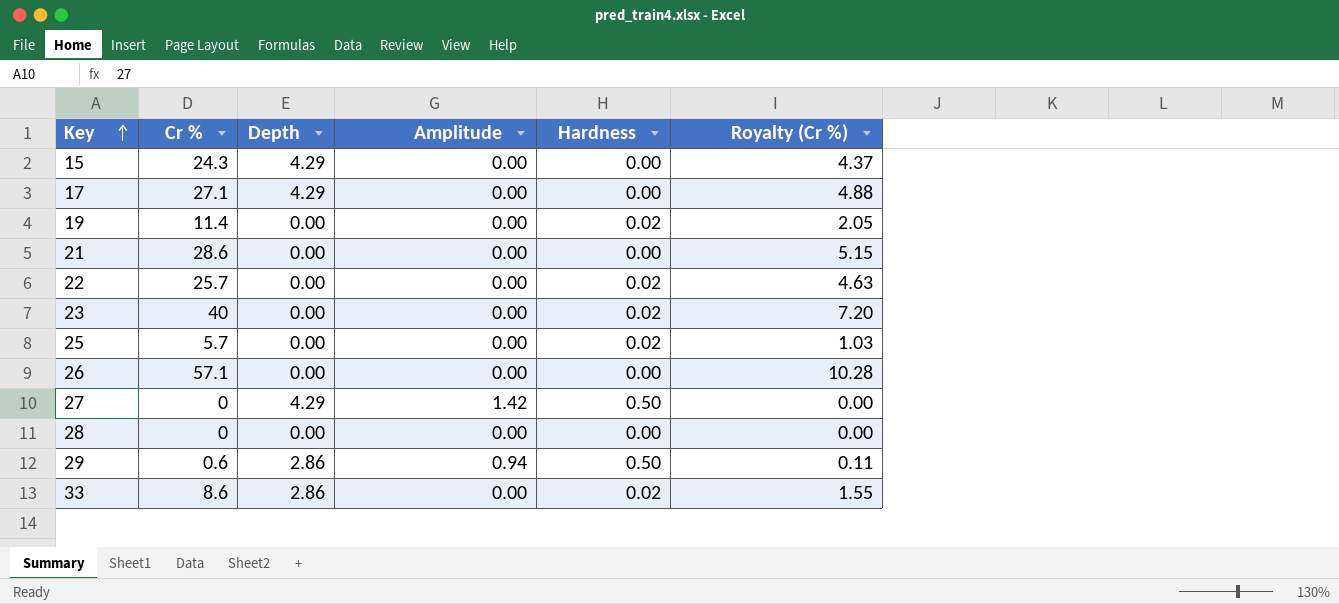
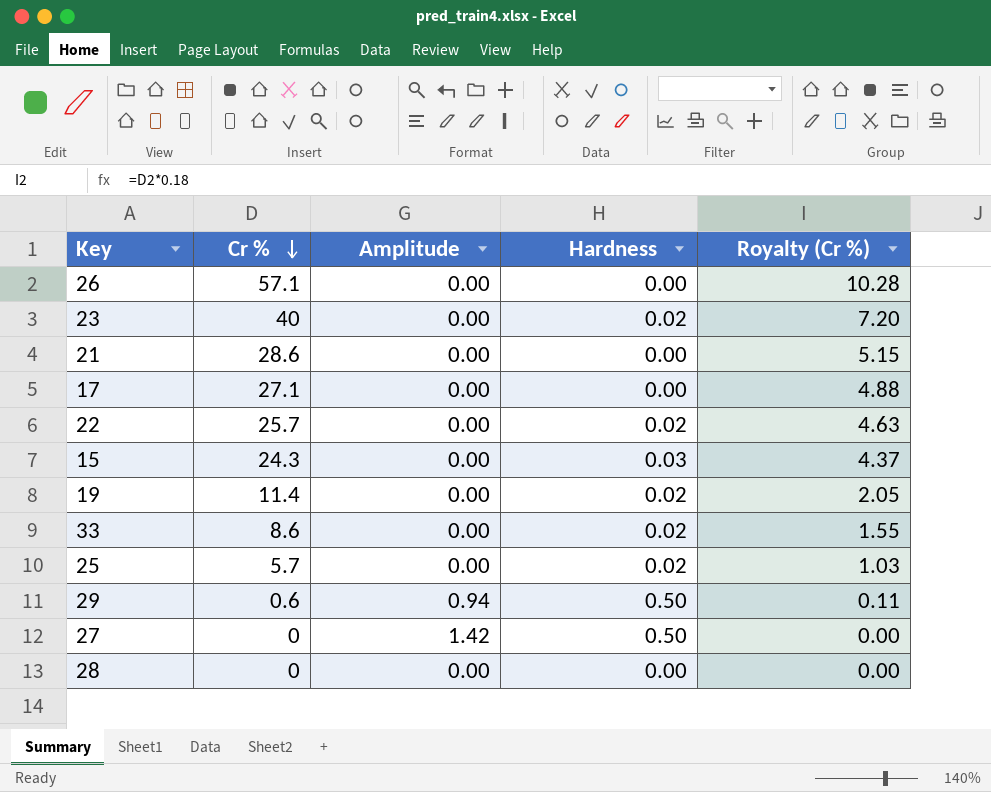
row order: Key ascending -> Cr % descending
column Depth | position: 3 -> none
15 | Hardness: 0.00 -> 0.03

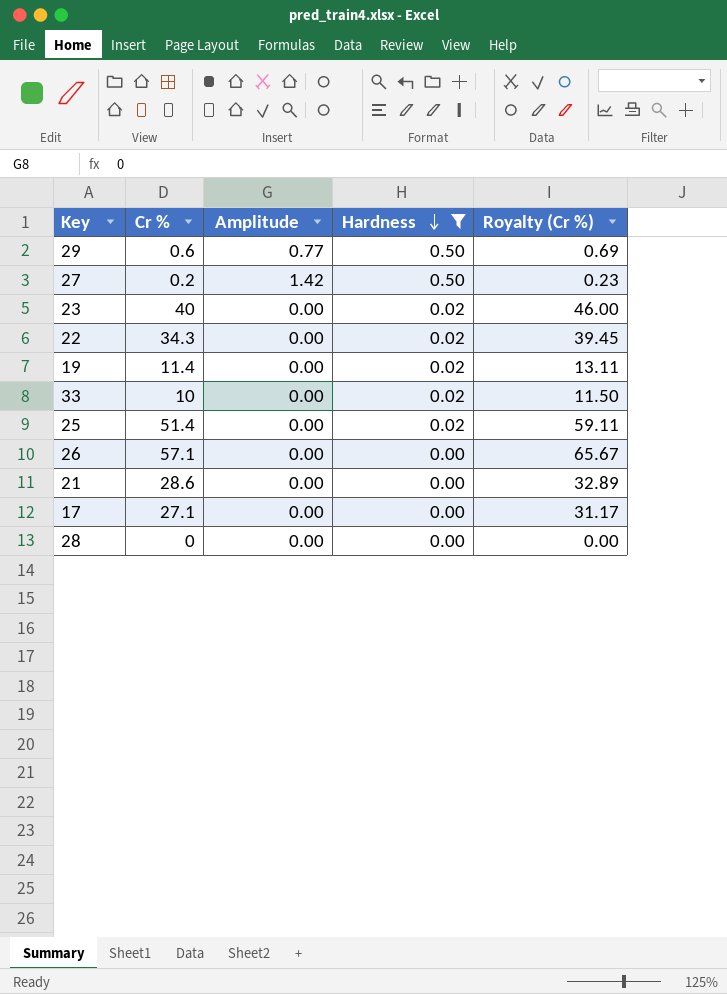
filter: none -> Hardness != 0.03
row order: Cr % descending -> Hardness descending
column Royalty (Cr %) | formula: [Cr %] * 0.18 -> [Cr %] * 1.15
29 | Amplitude: 0.94 -> 0.77
27 | Cr %: 0 -> 0.2
22 | Cr %: 25.7 -> 34.3
33 | Cr %: 8.6 -> 10
25 | Cr %: 5.7 -> 51.4

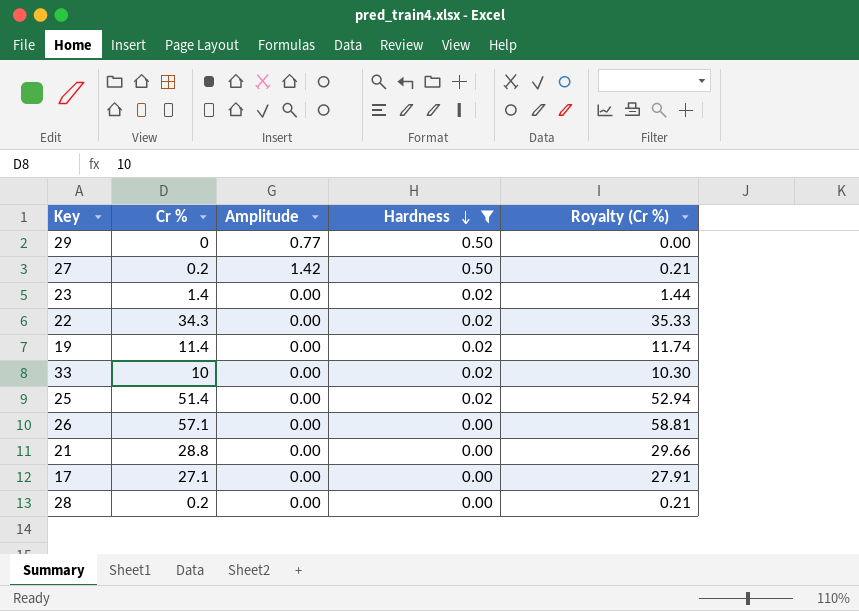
column Royalty (Cr %) | formula: [Cr %] * 1.15 -> [Cr %] * 1.03
29 | Cr %: 0.6 -> 0
23 | Cr %: 40 -> 1.4
21 | Cr %: 28.6 -> 28.8
28 | Cr %: 0 -> 0.2

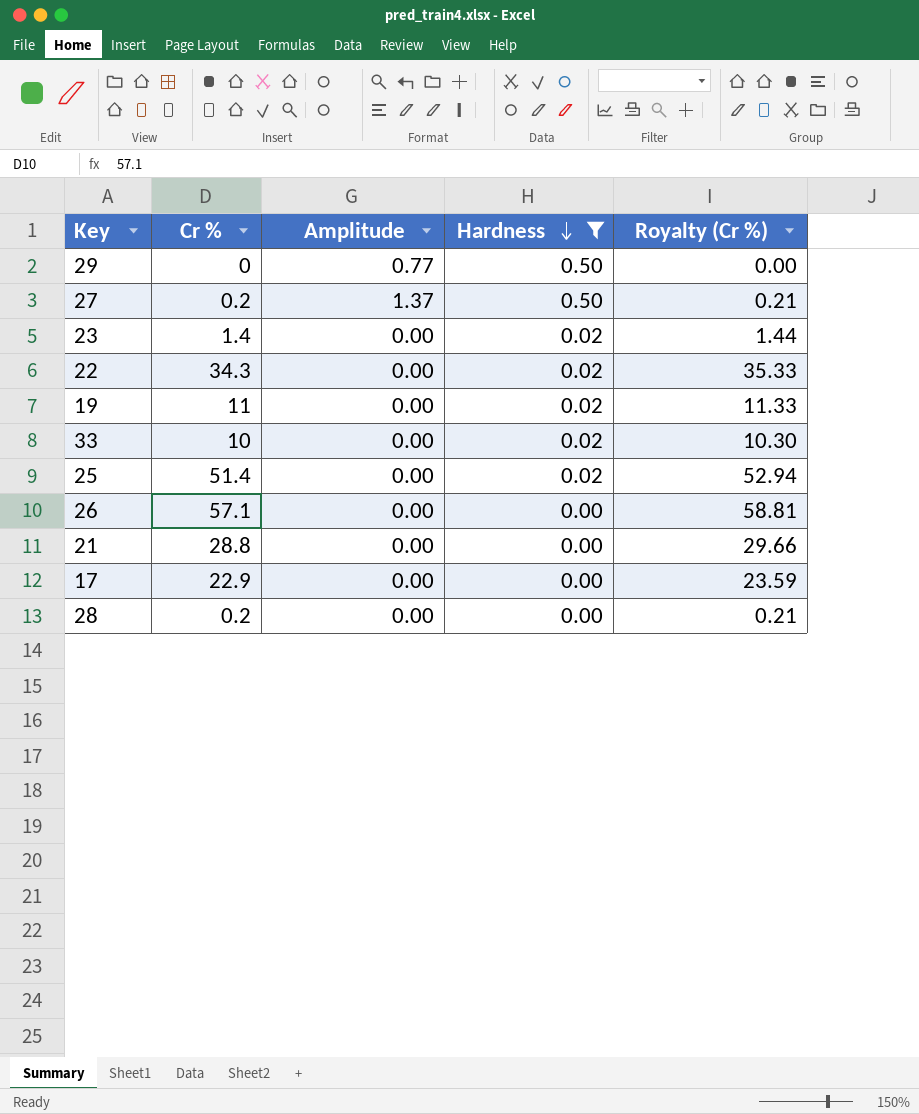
27 | Amplitude: 1.42 -> 1.37
19 | Cr %: 11.4 -> 11
19 | Royalty (Cr %): 11.74 -> 11.33
17 | Cr %: 27.1 -> 22.9
17 | Royalty (Cr %): 27.91 -> 23.59

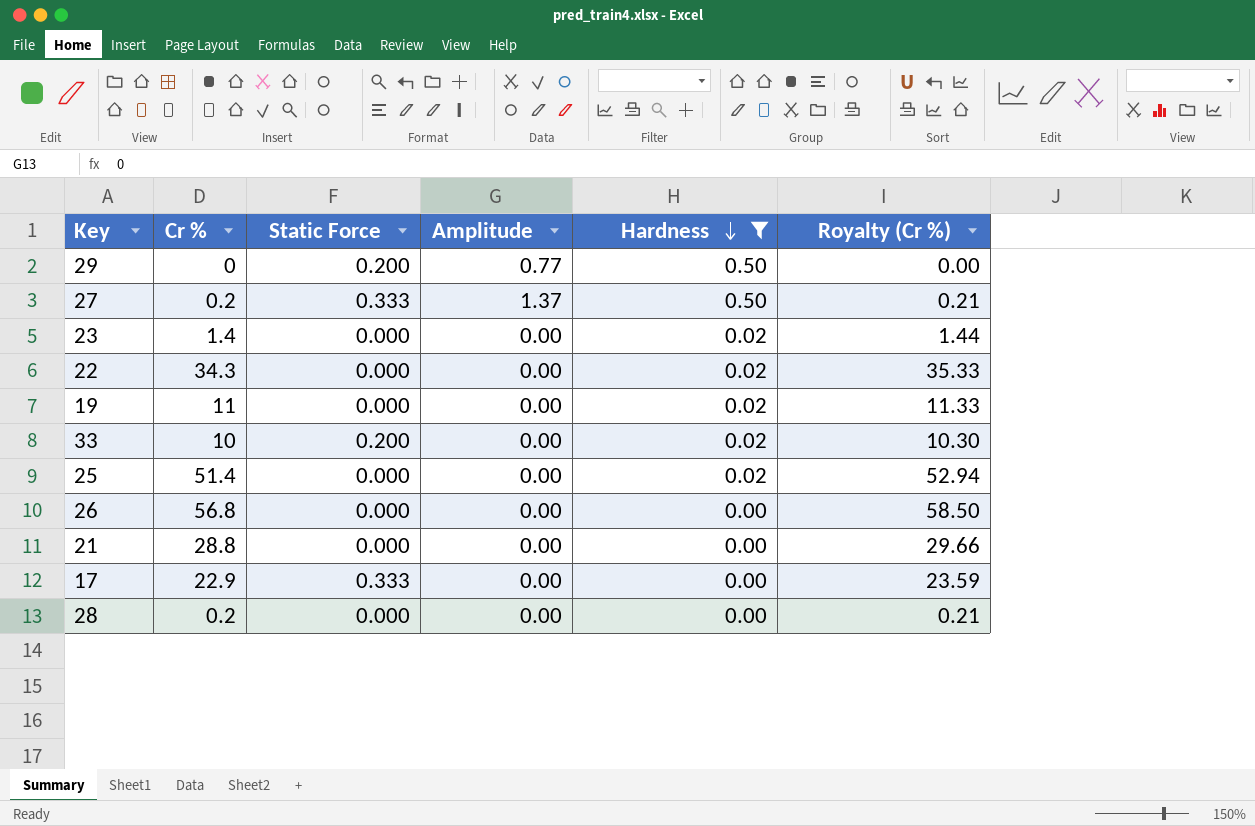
column Static Force | position: none -> 3
26 | Cr %: 57.1 -> 56.8
26 | Royalty (Cr %): 58.81 -> 58.50

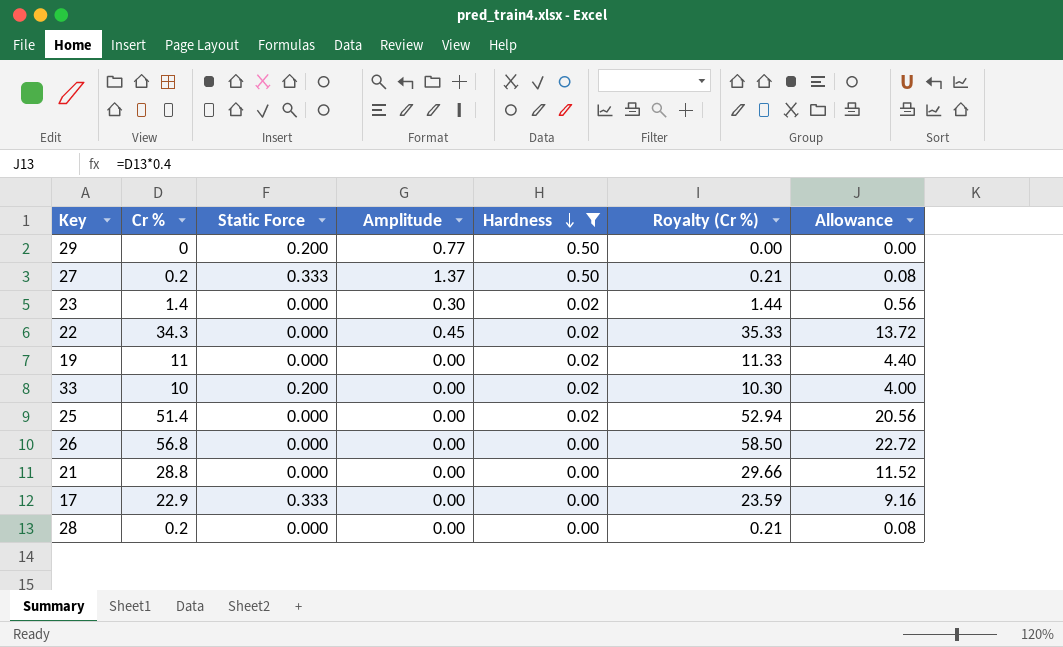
column Allowance | formula: none -> [Cr %] * 0.4
23 | Amplitude: 0.00 -> 0.30
22 | Amplitude: 0.00 -> 0.45

